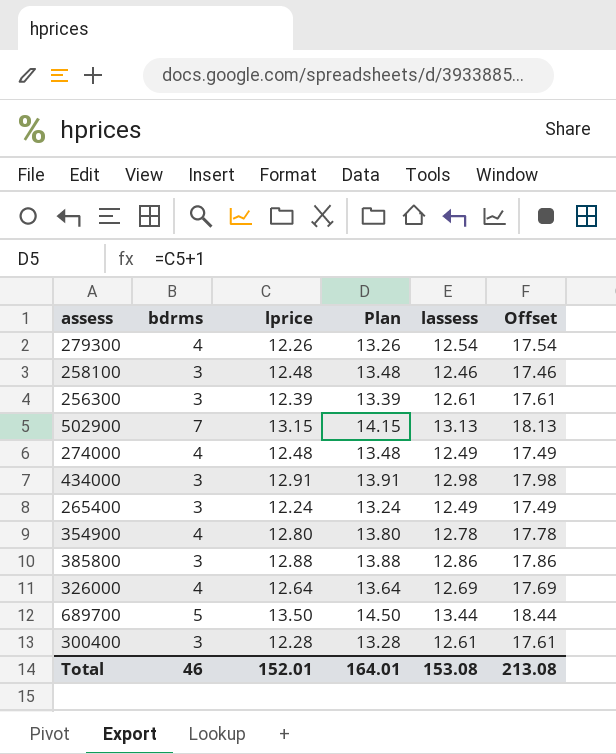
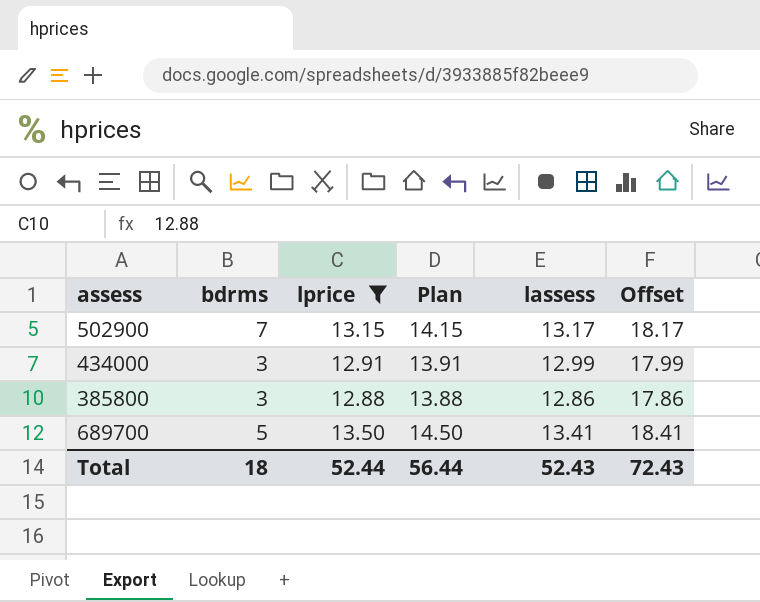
filter: none -> lprice >= 12.88
502900 | lassess: 13.13 -> 13.17
502900 | Offset: 18.13 -> 18.17
434000 | lassess: 12.98 -> 12.99
434000 | Offset: 17.98 -> 17.99
689700 | lassess: 13.44 -> 13.41
689700 | Offset: 18.44 -> 18.41
Total | bdrms: 46 -> 18
Total | lprice: 152.01 -> 52.44
Total | Plan: 164.01 -> 56.44
Total | lassess: 153.08 -> 52.43
Total | Offset: 213.08 -> 72.43

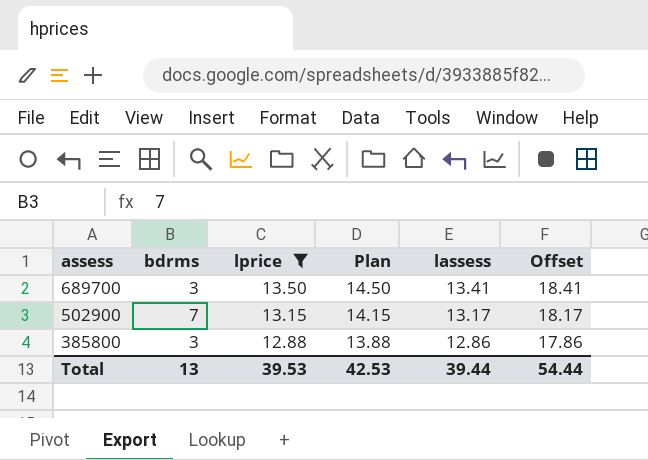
row order: none -> assess descending
row 434000: 3 | 12.91 | 13.91 | 12.99 | 17.99 -> none
689700 | bdrms: 5 -> 3
Total | bdrms: 18 -> 13
Total | lprice: 52.44 -> 39.53
Total | Plan: 56.44 -> 42.53
Total | lassess: 52.43 -> 39.44
Total | Offset: 72.43 -> 54.44

